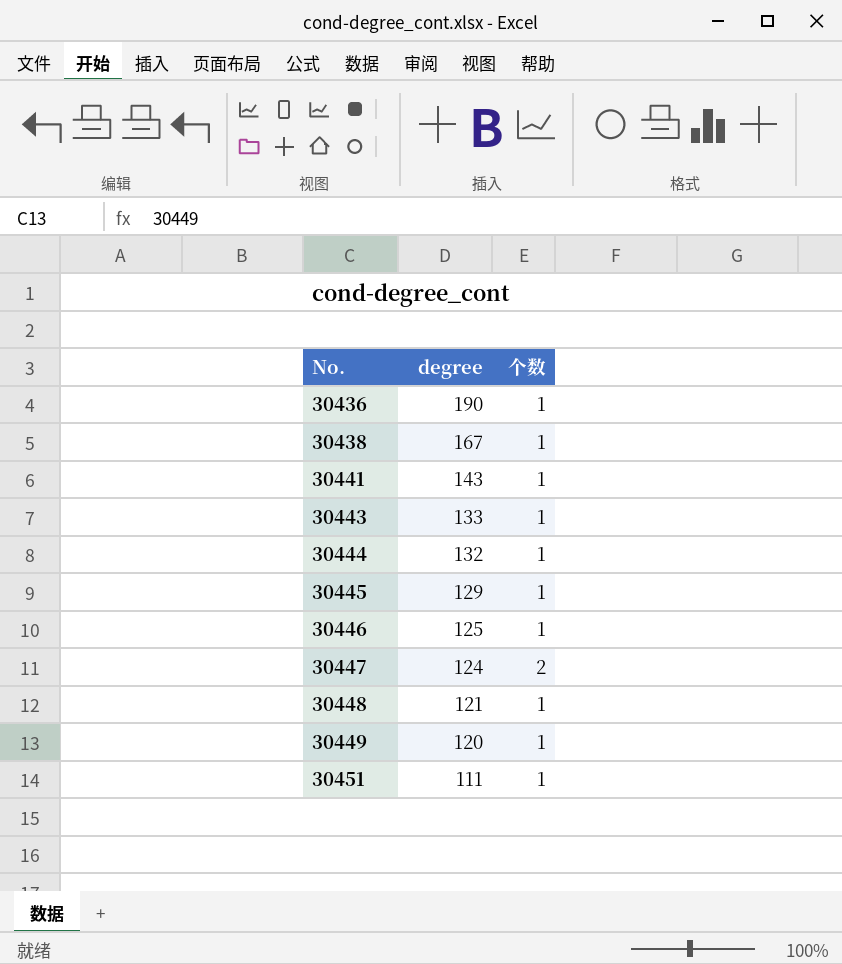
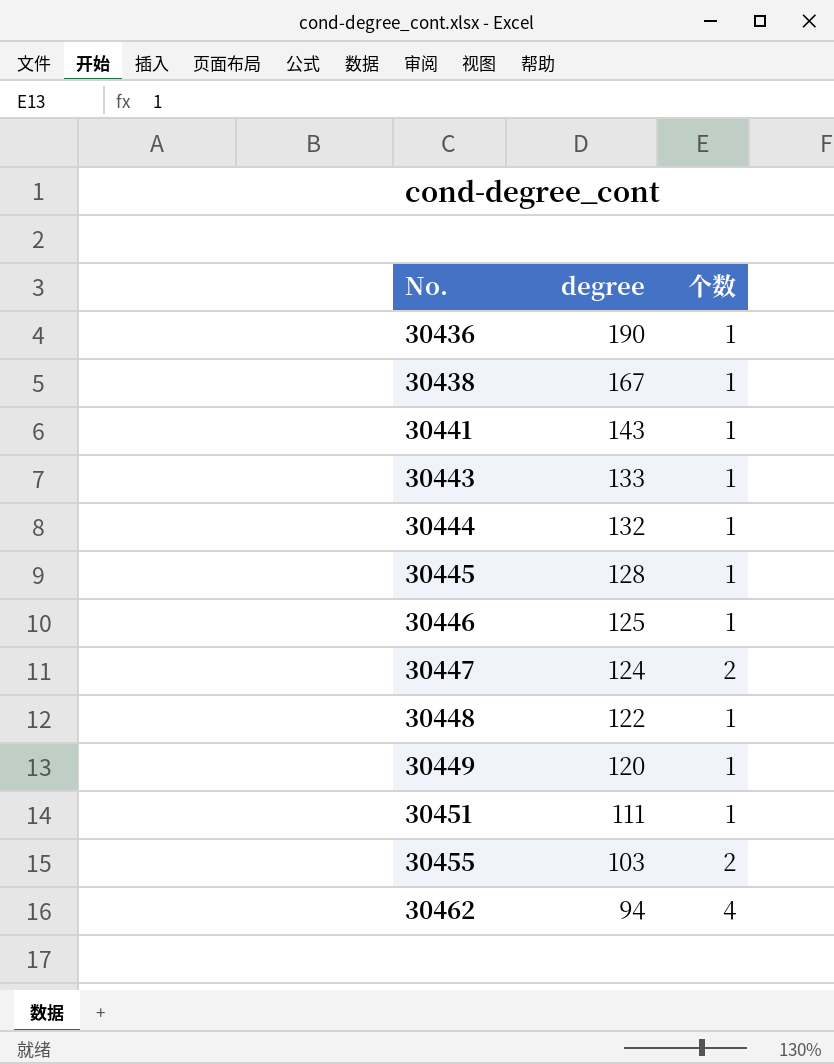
30445 | degree: 129 -> 128
30448 | degree: 121 -> 122
row 30455: none -> 103 | 2
row 30462: none -> 94 | 4

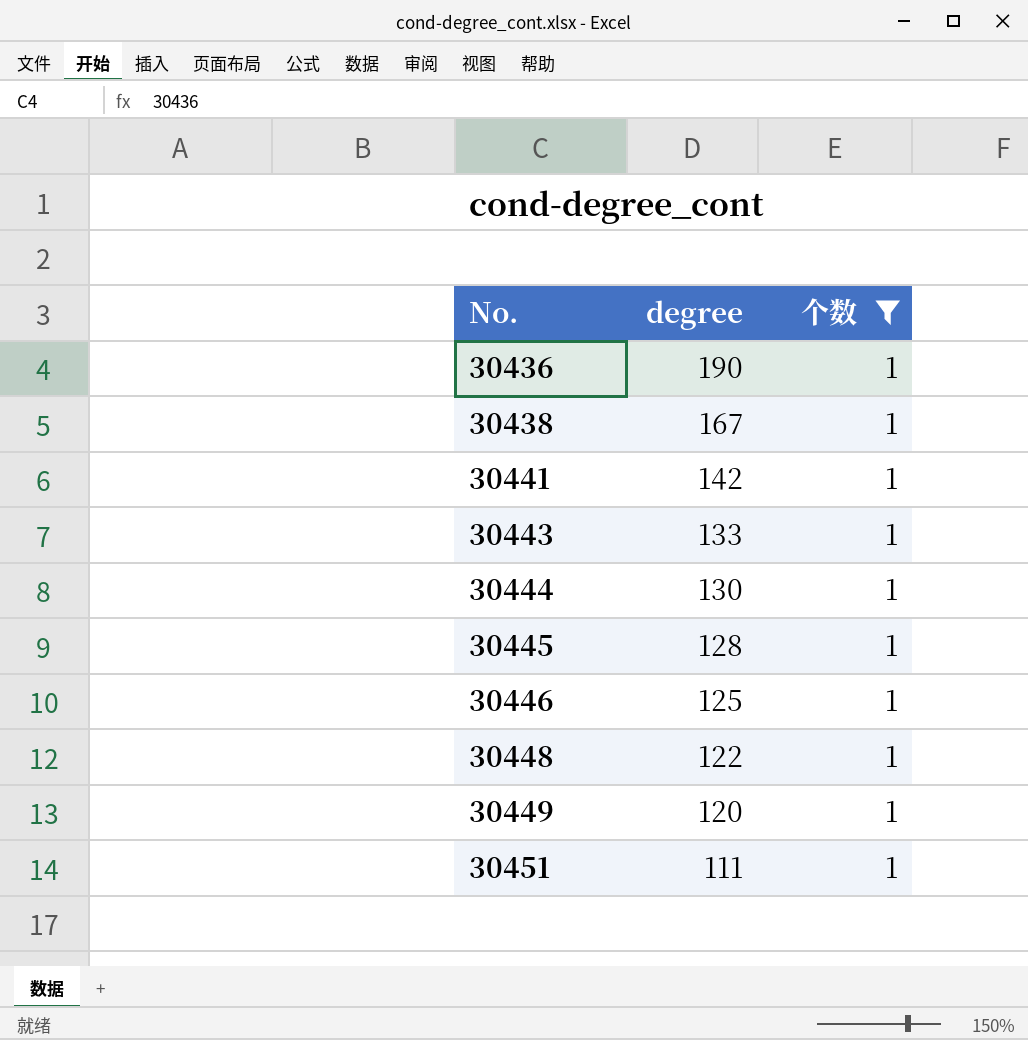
filter: none -> 个数 = 1
30441 | degree: 143 -> 142
30444 | degree: 132 -> 130

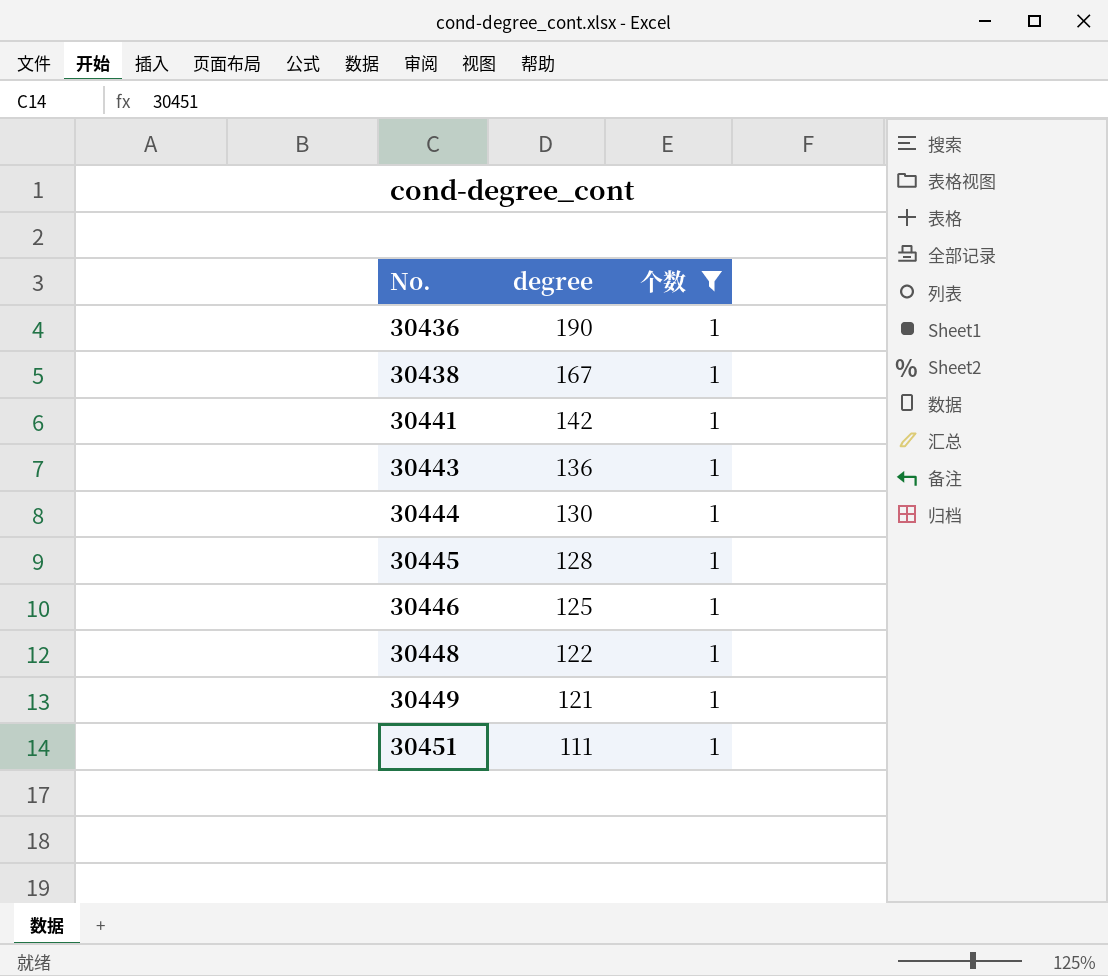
30443 | degree: 133 -> 136
30449 | degree: 120 -> 121

